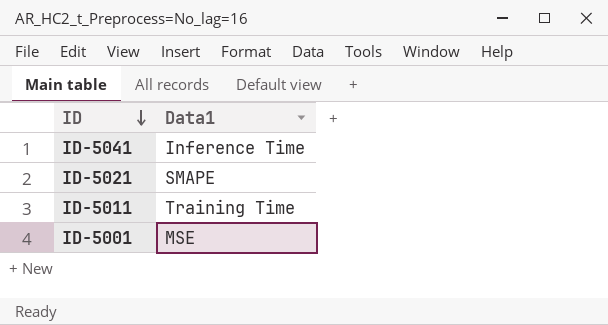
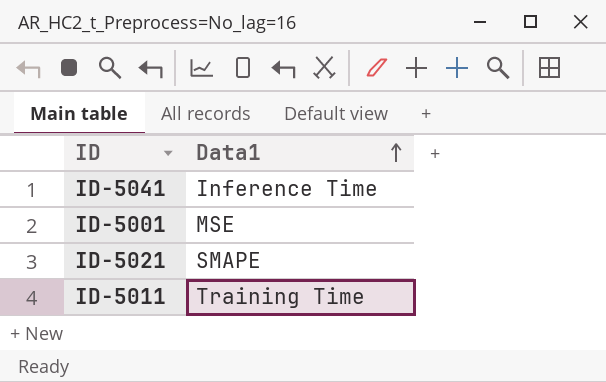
row order: ID descending -> Data1 ascending

